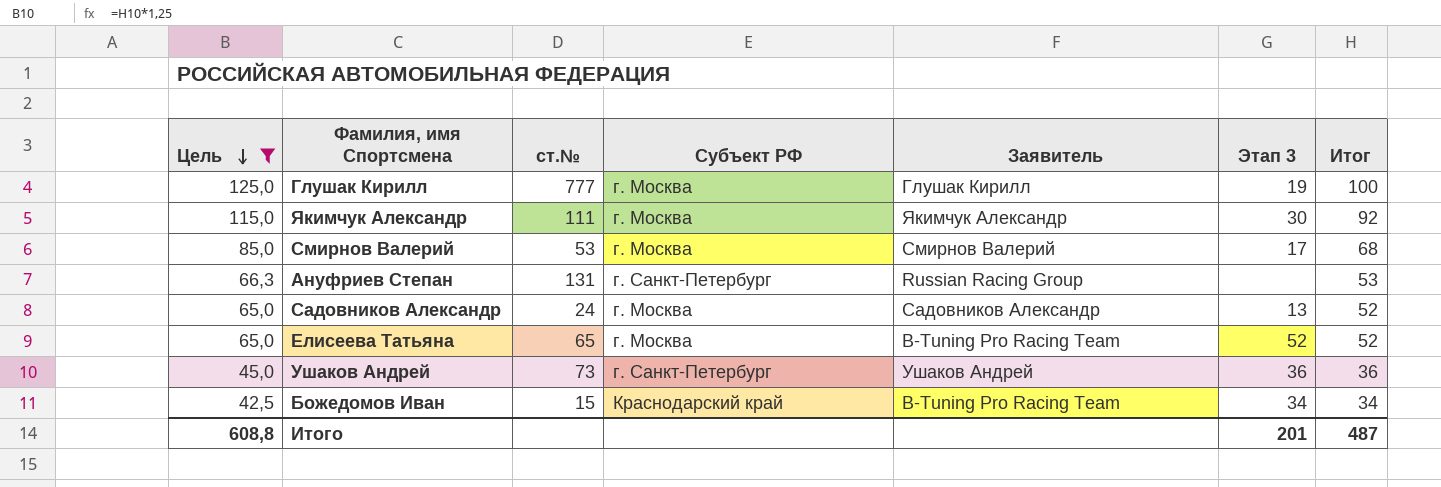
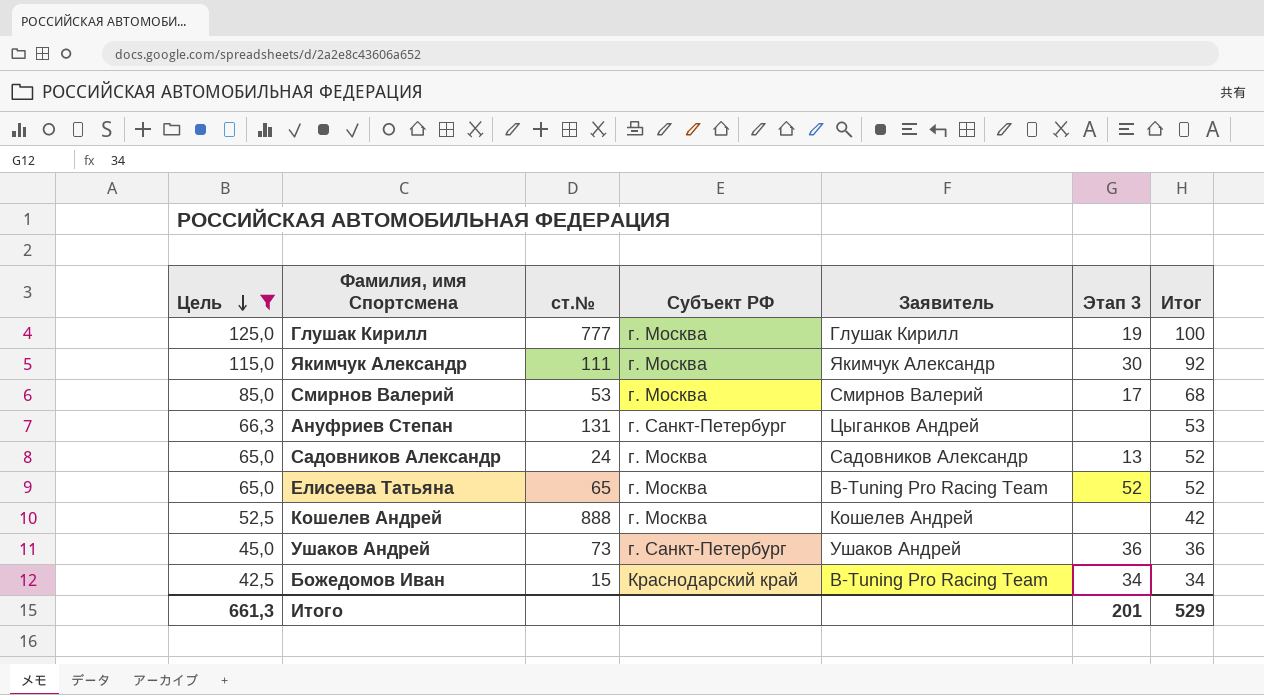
Ануфриев Степан | Заявитель: Russian Racing Group -> Цыганков Андрей
row Кошелев Андрей: none -> 52,5 | 888 | г. Москва | Кошелев Андрей | none | 42
Итого | Цель: 608,8 -> 661,3
Итого | Итог: 487 -> 529

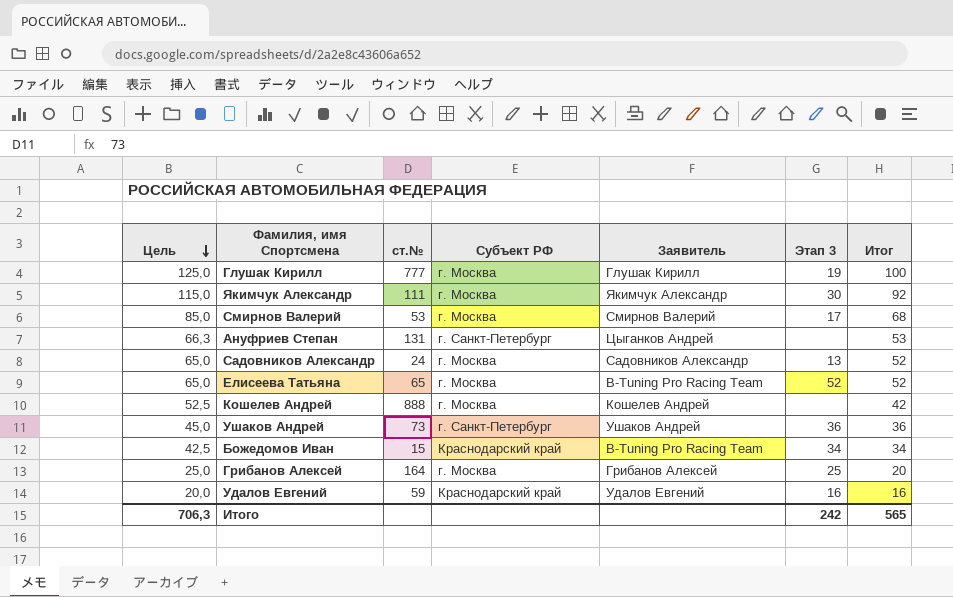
filter: Цель >= 42,5 -> none
Итого | Цель: 661,3 -> 706,3
Итого | Этап 3: 201 -> 242
Итого | Итог: 529 -> 565

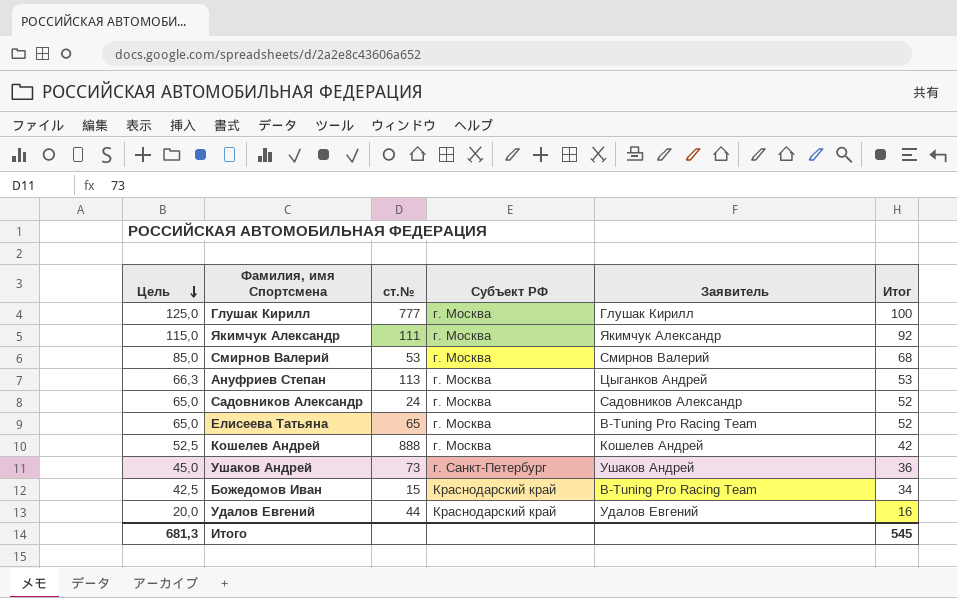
column Этап 3 | position: 6 -> none
row Грибанов Алексей: 25,0 | 164 | г. Москва | Грибанов Алексей | 25 | 20 -> none
Ануфриев Степан | ст.№: 131 -> 113
Ануфриев Степан | Субъект РФ: г. Санкт-Петербург -> г. Москва
Удалов Евгений | ст.№: 59 -> 44
Итого | Цель: 706,3 -> 681,3
Итого | Итог: 565 -> 545

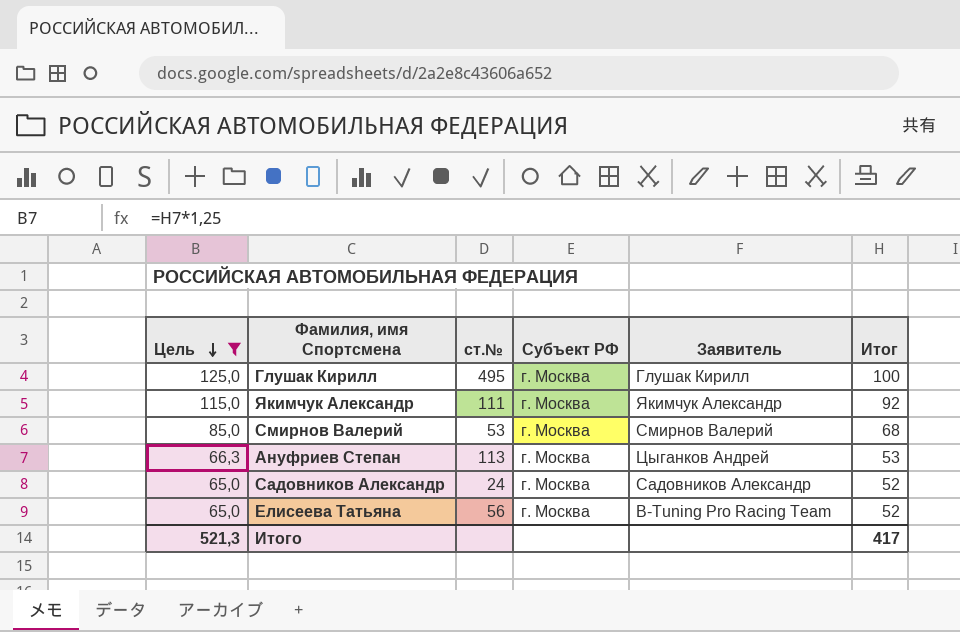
filter: none -> Цель >= 65,0
Глушак Кирилл | ст.№: 777 -> 495
Елисеева Татьяна | ст.№: 65 -> 56
Итого | Цель: 681,3 -> 521,3
Итого | Итог: 545 -> 417

